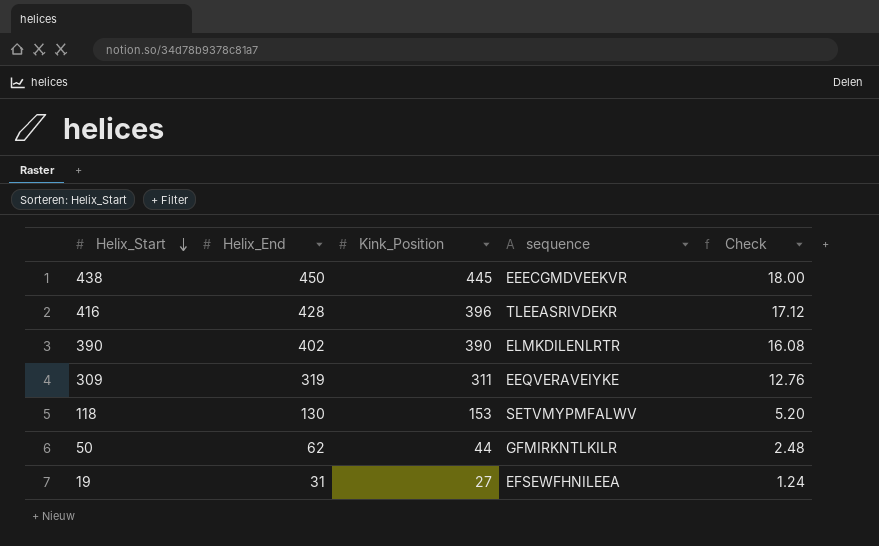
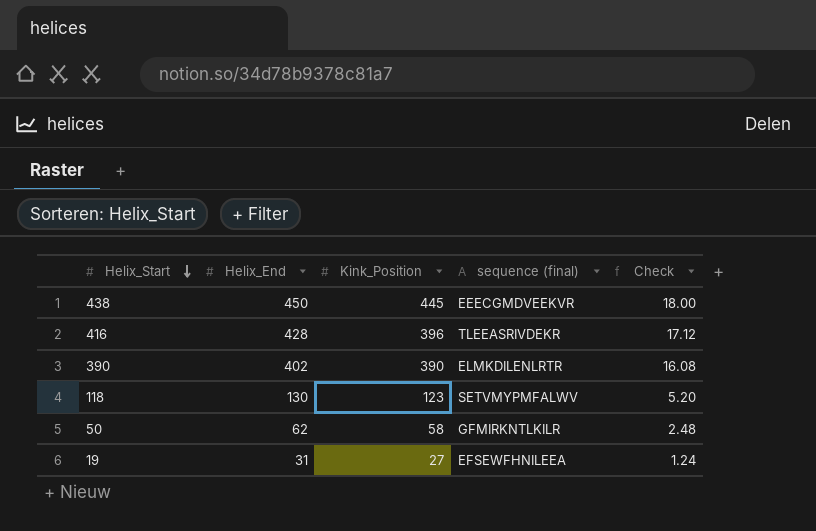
column name: sequence -> sequence (final)
row 309: 319 | 311 | EEQVERAVEIYKE | 12.76 -> none
118 | Kink_Position: 153 -> 123
50 | Kink_Position: 44 -> 58

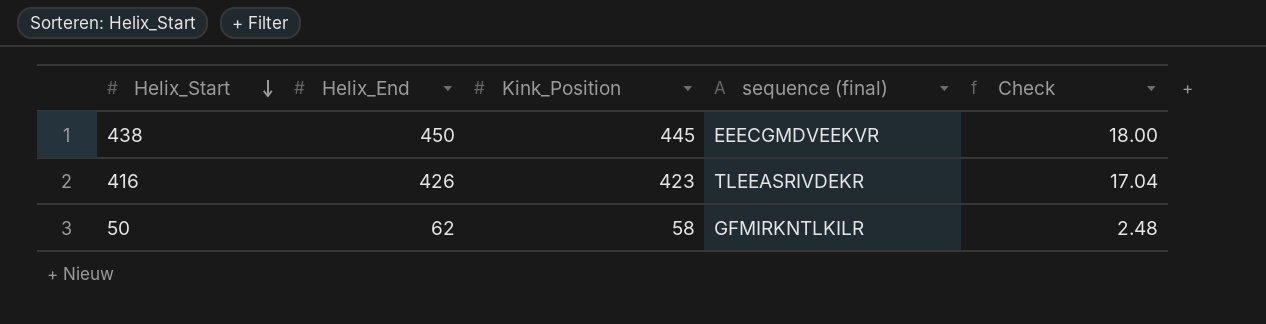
row 390: 402 | 390 | ELMKDILENLRTR | 16.08 -> none
row 118: 130 | 123 | SETVMYPMFALWV | 5.20 -> none
row 19: 31 | 27 | EFSEWFHNILEEA | 1.24 -> none
416 | Helix_End: 428 -> 426
416 | Kink_Position: 396 -> 423
416 | Check: 17.12 -> 17.04

